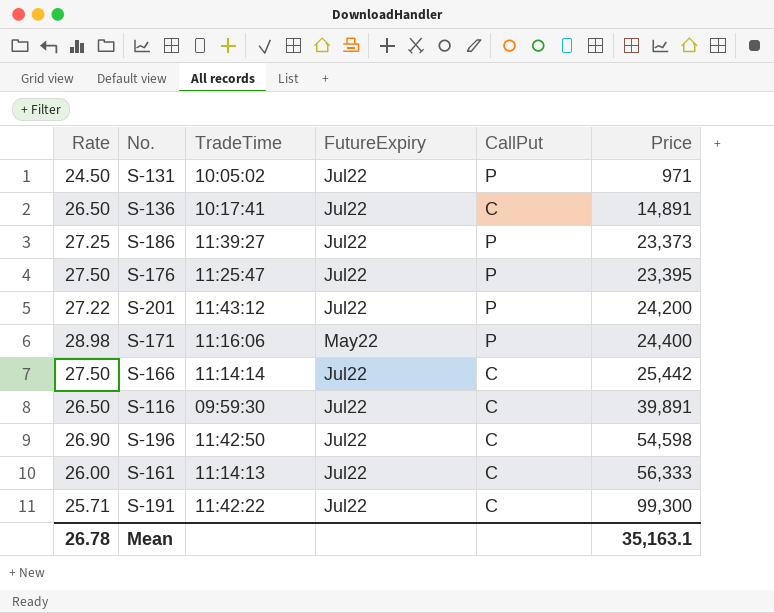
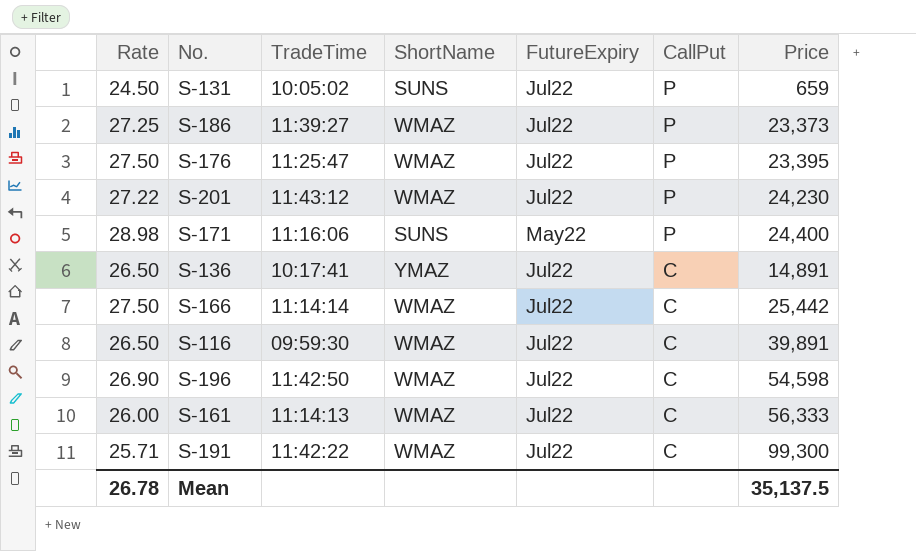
row order: Price ascending -> CallPut descending
column ShortName | position: none -> 4
S-131 | Price: 971 -> 659
S-201 | Price: 24,200 -> 24,230
Mean | Price: 35,163.1 -> 35,137.5

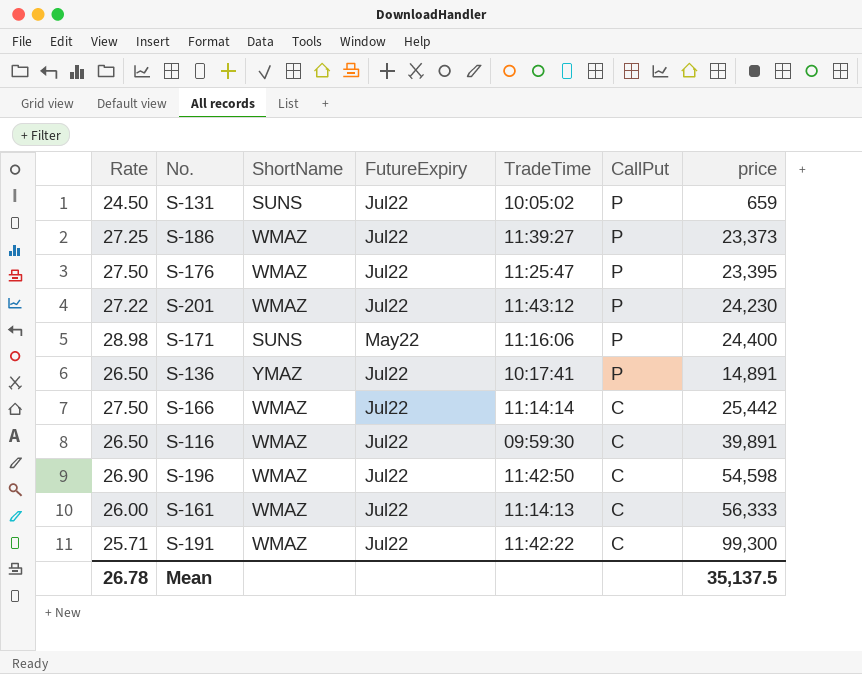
column TradeTime | position: 3 -> 5
column name: Price -> price
S-136 | CallPut: C -> P

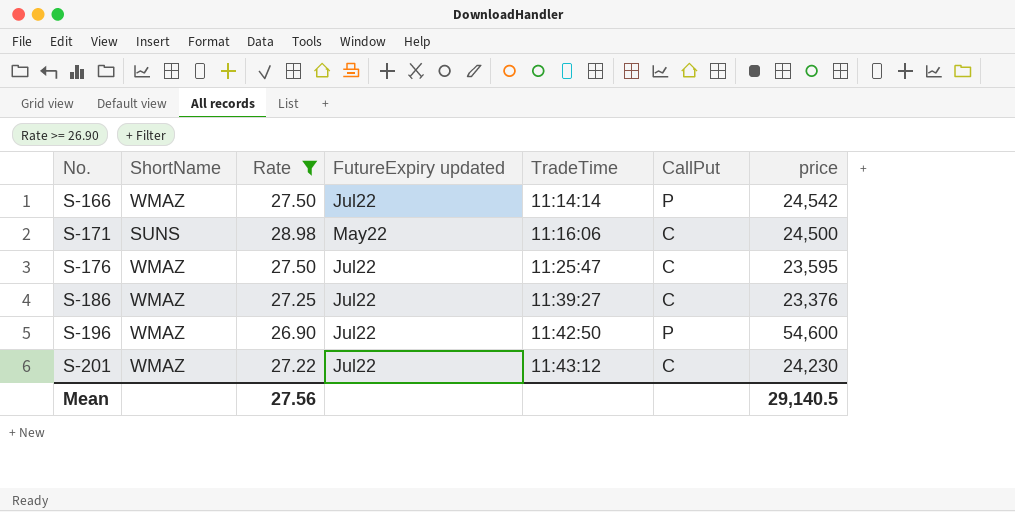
filter: none -> Rate >= 26.90
row order: CallPut descending -> No. ascending
column Rate | position: 1 -> 3
column name: FutureExpiry -> FutureExpiry updated
S-166 | CallPut: C -> P
S-166 | price: 25,442 -> 24,542
S-171 | CallPut: P -> C
S-171 | price: 24,400 -> 24,500
S-176 | CallPut: P -> C
S-176 | price: 23,395 -> 23,595
S-186 | CallPut: P -> C
S-186 | price: 23,373 -> 23,376
S-196 | CallPut: C -> P
S-196 | price: 54,598 -> 54,600
S-201 | CallPut: P -> C
Mean | Rate: 26.78 -> 27.56
Mean | price: 35,137.5 -> 29,140.5

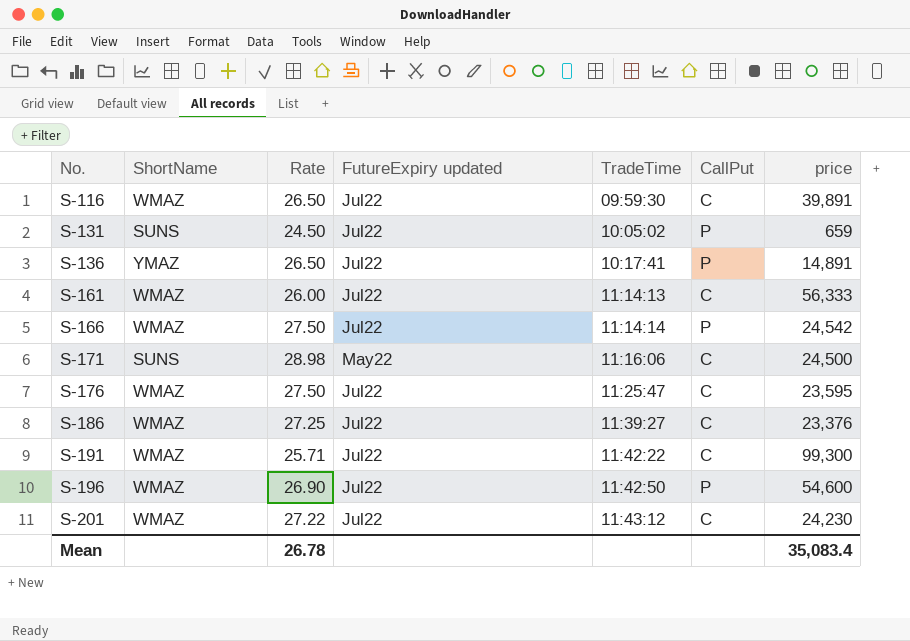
filter: Rate >= 26.90 -> none
Mean | Rate: 27.56 -> 26.78
Mean | price: 29,140.5 -> 35,083.4

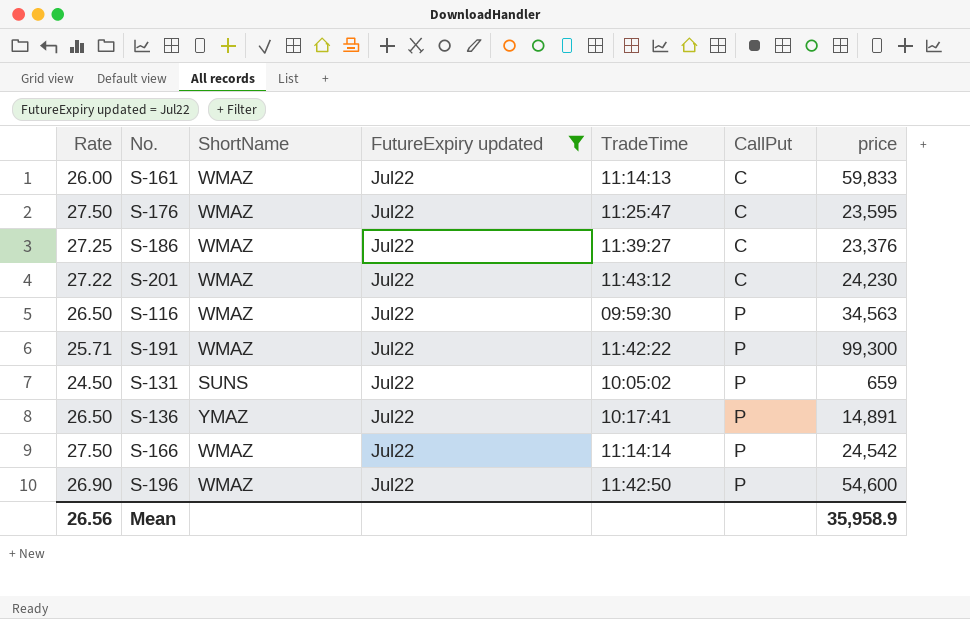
filter: none -> FutureExpiry updated = Jul22
row order: No. ascending -> CallPut ascending
column Rate | position: 3 -> 1
S-161 | price: 56,333 -> 59,833
S-116 | CallPut: C -> P
S-116 | price: 39,891 -> 34,563
S-191 | CallPut: C -> P
Mean | Rate: 26.78 -> 26.56
Mean | price: 35,083.4 -> 35,958.9

